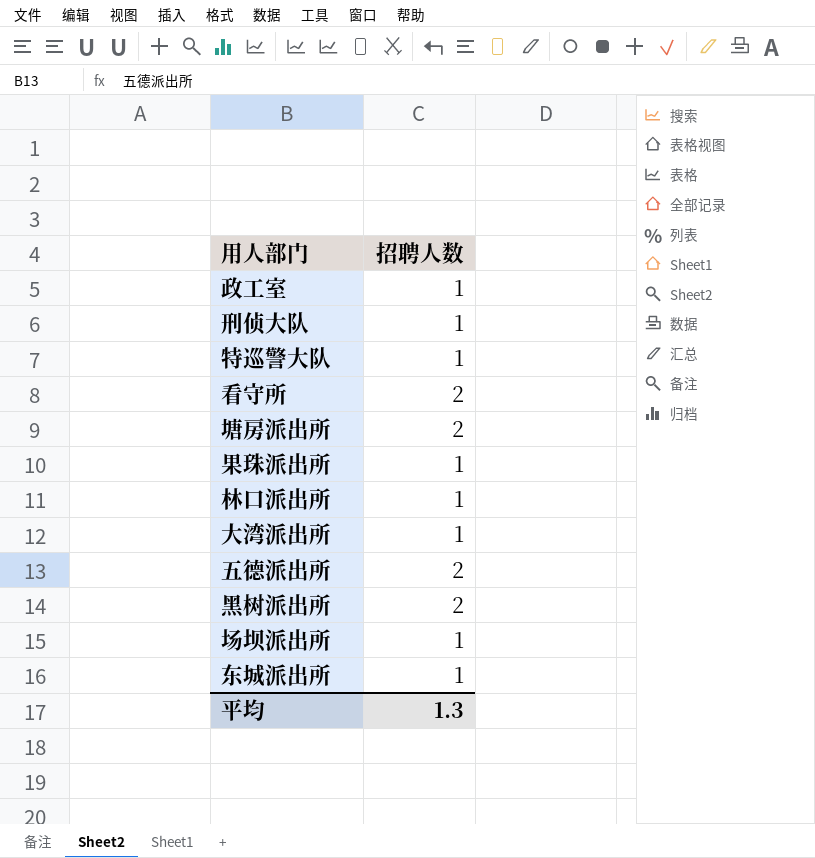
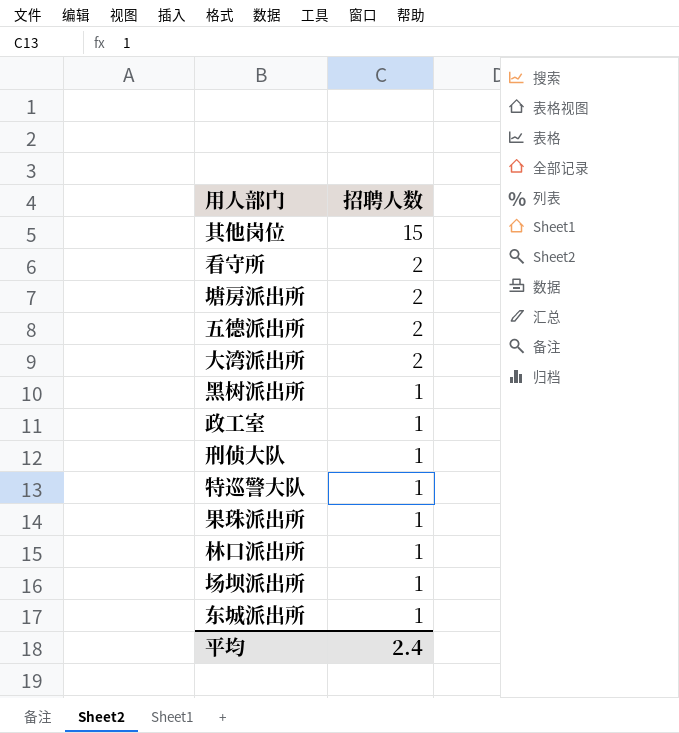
row order: none -> 招聘人数 descending
row 其他岗位: none -> 15
大湾派出所 | 招聘人数: 1 -> 2
黑树派出所 | 招聘人数: 2 -> 1
平均 | 招聘人数: 1.3 -> 2.4

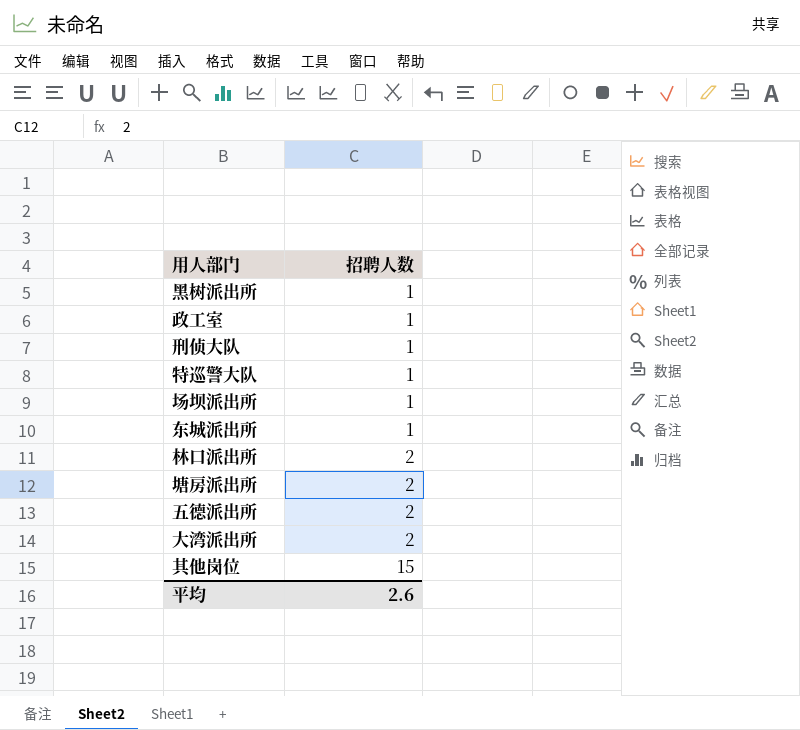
row order: 招聘人数 descending -> 招聘人数 ascending
row 看守所: 2 -> none
row 果珠派出所: 1 -> none
林口派出所 | 招聘人数: 1 -> 2
平均 | 招聘人数: 2.4 -> 2.6

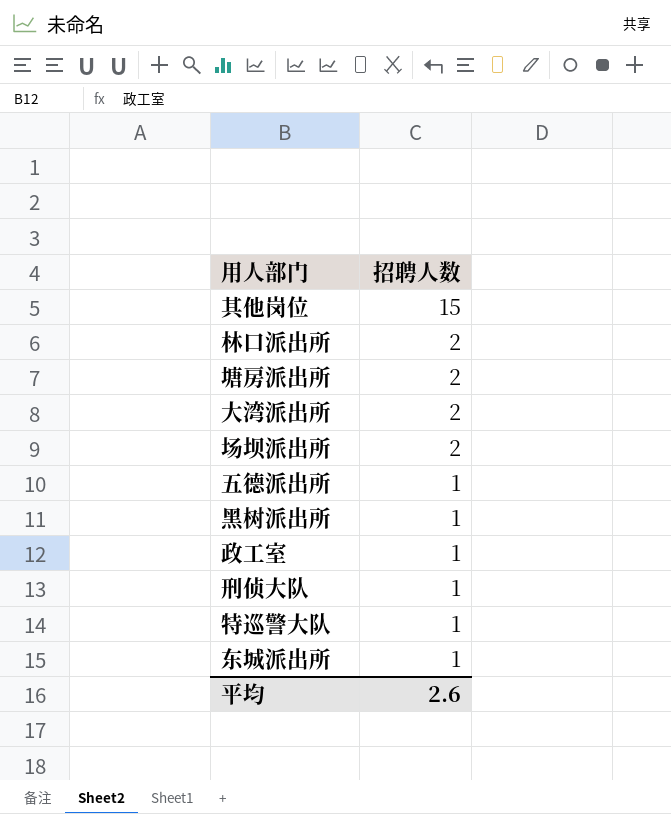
row order: 招聘人数 ascending -> 招聘人数 descending
场坝派出所 | 招聘人数: 1 -> 2
五德派出所 | 招聘人数: 2 -> 1

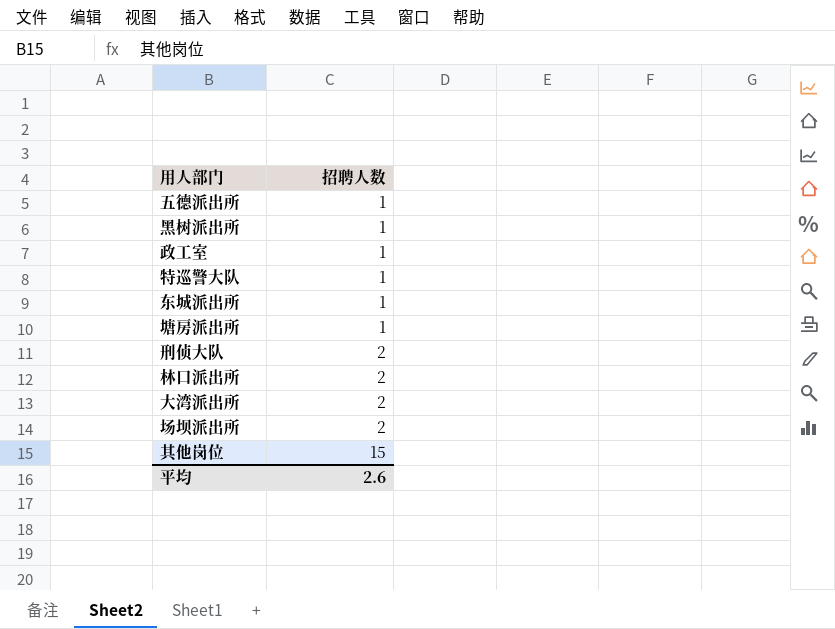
row order: 招聘人数 descending -> 招聘人数 ascending
塘房派出所 | 招聘人数: 2 -> 1
刑侦大队 | 招聘人数: 1 -> 2

